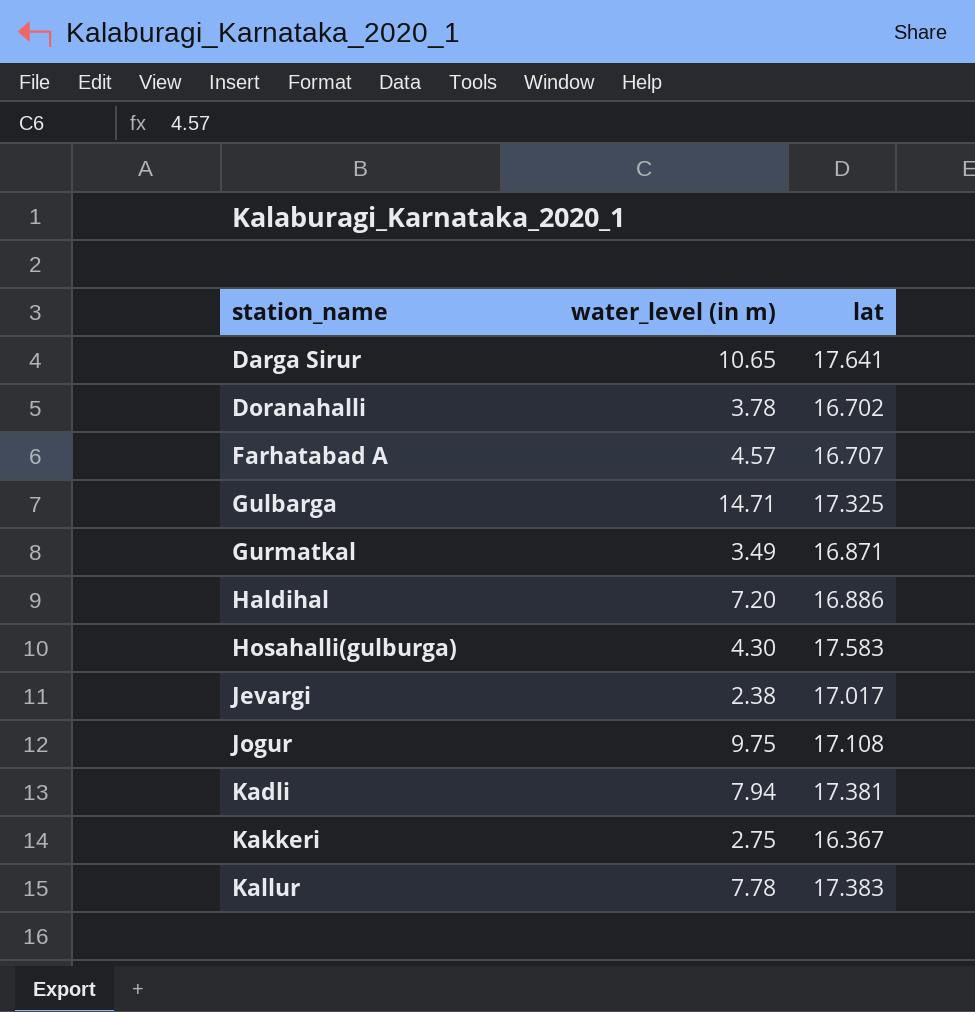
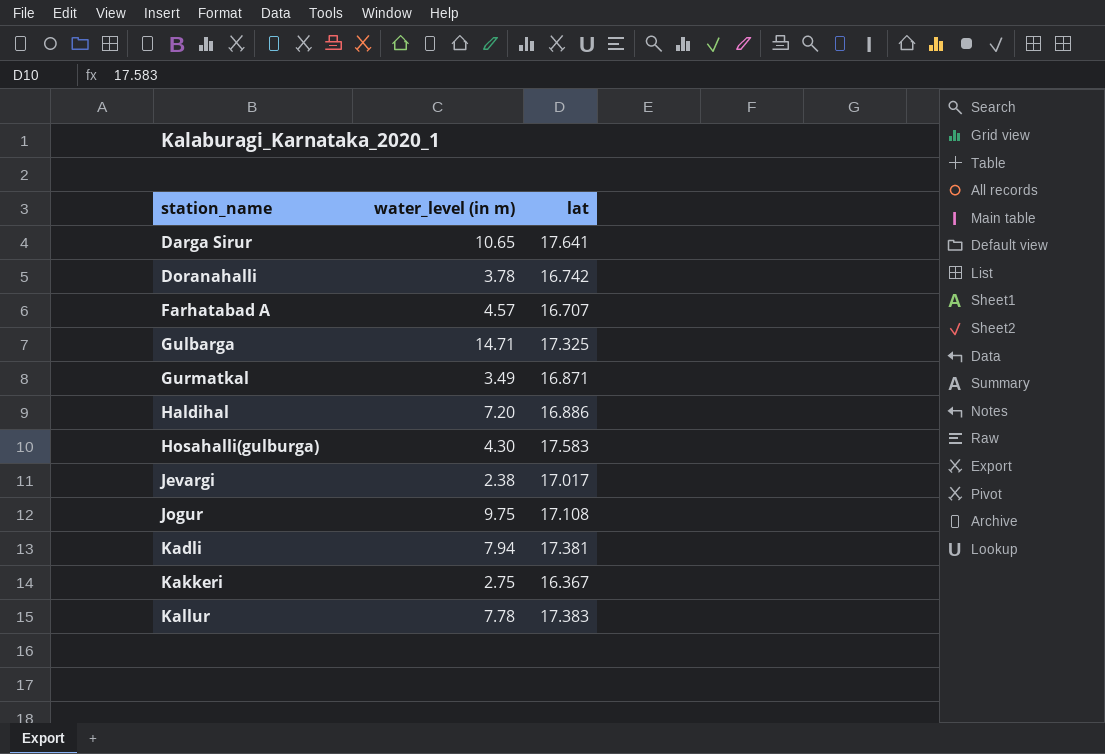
Doranahalli | lat: 16.702 -> 16.742

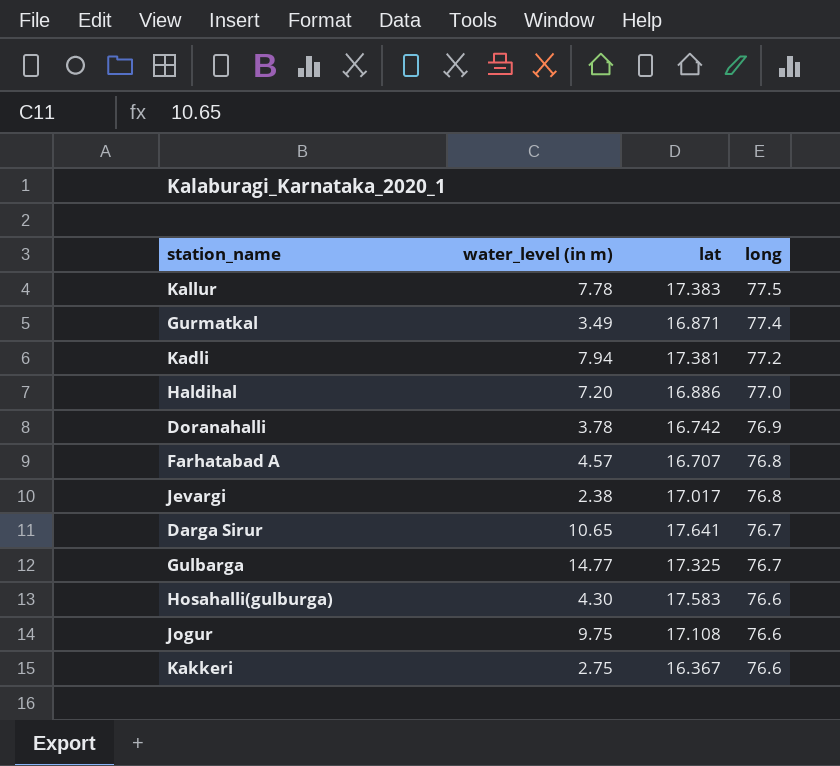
row order: station_name ascending -> long descending
column long | position: none -> 4
Gulbarga | water_level (in m): 14.71 -> 14.77

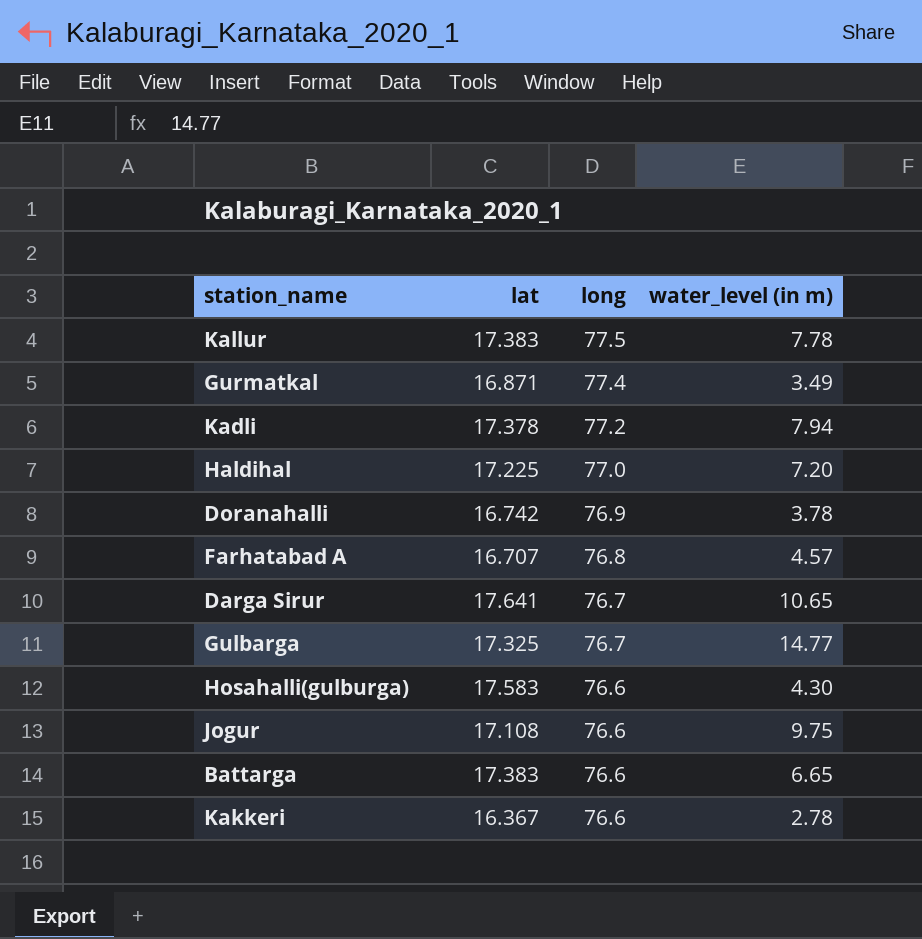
column water_level (in m) | position: 2 -> 4
row Jevargi: 2.38 | 17.017 | 76.8 -> none
Kadli | lat: 17.381 -> 17.378
Haldihal | lat: 16.886 -> 17.225
row Battarga: none -> 17.383 | 76.6 | 6.65
Kakkeri | water_level (in m): 2.75 -> 2.78

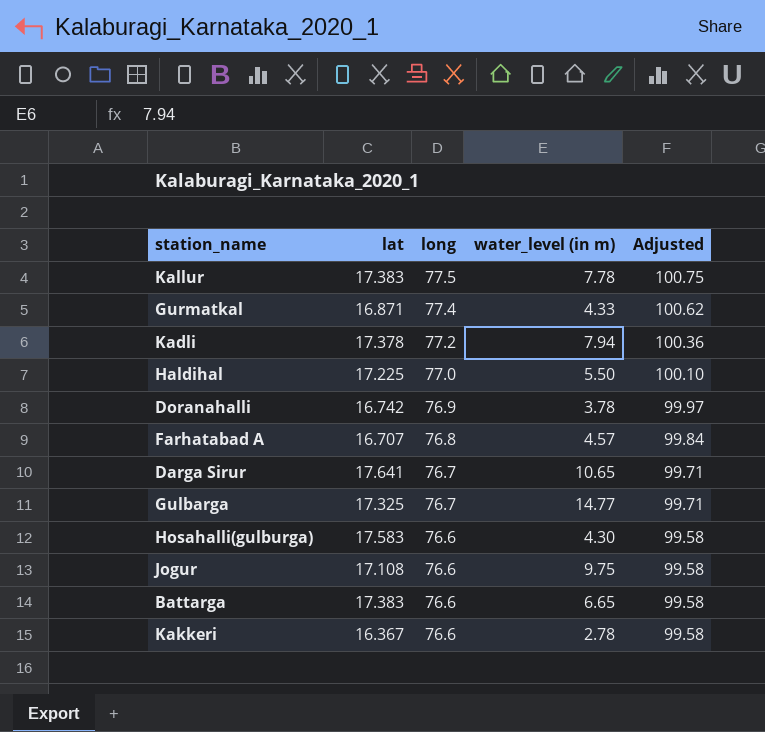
column Adjusted | formula: none -> [long] * 1.3
Gurmatkal | water_level (in m): 3.49 -> 4.33
Haldihal | water_level (in m): 7.20 -> 5.50

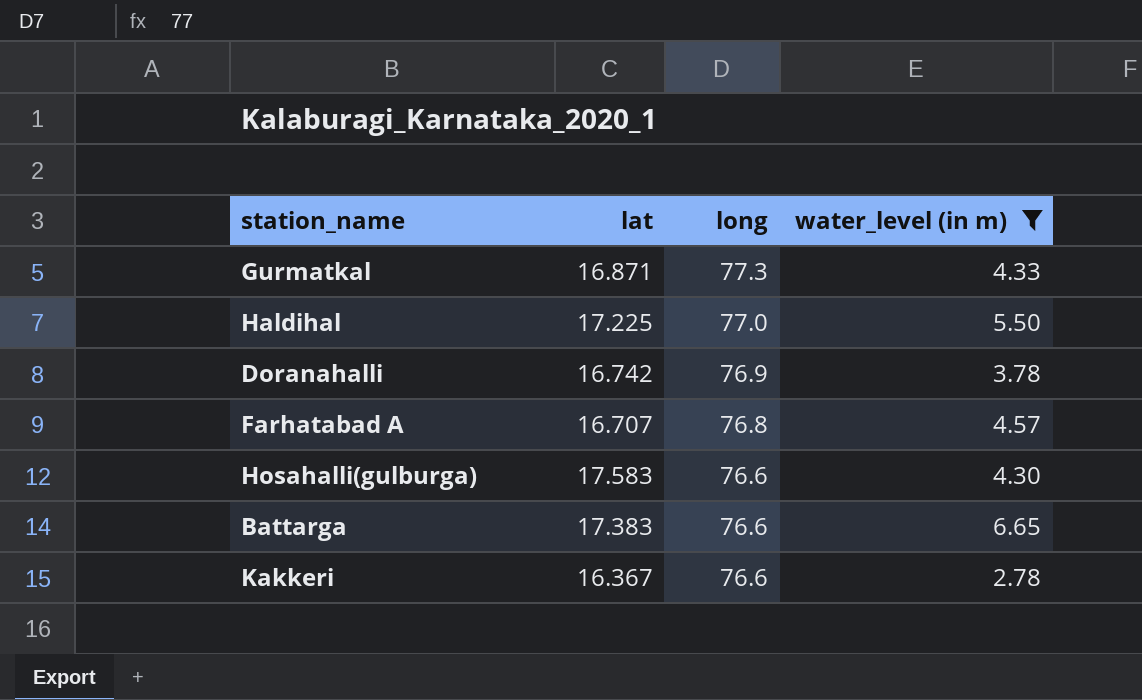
filter: none -> water_level (in m) <= 6.65
column Adjusted | formula: [long] * 1.3 -> none
Gurmatkal | long: 77.4 -> 77.3

